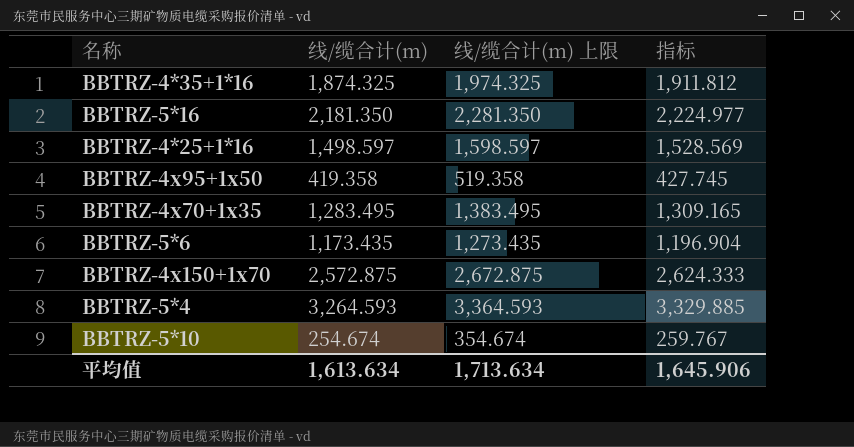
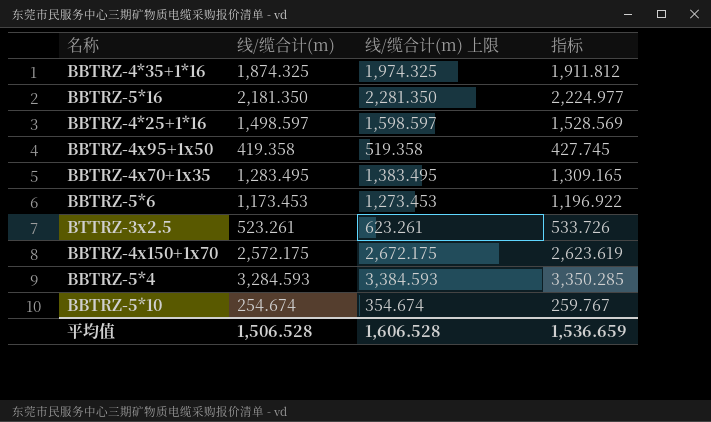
BBTRZ-5*6 | 线/缆合计(m): 1,173.435 -> 1,173.453
BBTRZ-5*6 | 线/缆合计(m) 上限: 1,273.435 -> 1,273.453
BBTRZ-5*6 | 指标: 1,196.904 -> 1,196.922
row BTTRZ-3x2.5: none -> 523.261 | 623.261 | 533.726
BBTRZ-4x150+1x70 | 线/缆合计(m): 2,572.875 -> 2,572.175
BBTRZ-4x150+1x70 | 线/缆合计(m) 上限: 2,672.875 -> 2,672.175
BBTRZ-4x150+1x70 | 指标: 2,624.333 -> 2,623.619
BBTRZ-5*4 | 线/缆合计(m): 3,264.593 -> 3,284.593
BBTRZ-5*4 | 线/缆合计(m) 上限: 3,364.593 -> 3,384.593
BBTRZ-5*4 | 指标: 3,329.885 -> 3,350.285
平均值 | 线/缆合计(m): 1,613.634 -> 1,506.528
平均值 | 线/缆合计(m) 上限: 1,713.634 -> 1,606.528
平均值 | 指标: 1,645.906 -> 1,536.659

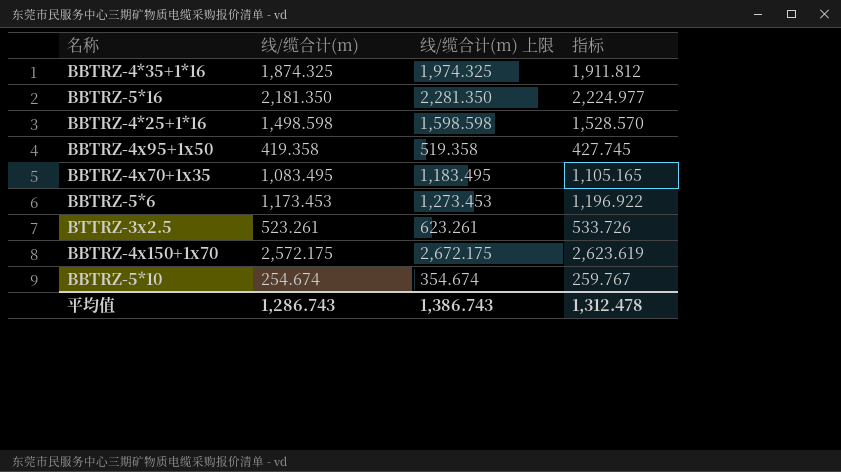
row BBTRZ-5*4: 3,284.593 | 3,384.593 | 3,350.285 -> none
BBTRZ-4*25+1*16 | 线/缆合计(m): 1,498.597 -> 1,498.598
BBTRZ-4*25+1*16 | 线/缆合计(m) 上限: 1,598.597 -> 1,598.598
BBTRZ-4*25+1*16 | 指标: 1,528.569 -> 1,528.570
BBTRZ-4x70+1x35 | 线/缆合计(m): 1,283.495 -> 1,083.495
BBTRZ-4x70+1x35 | 线/缆合计(m) 上限: 1,383.495 -> 1,183.495
BBTRZ-4x70+1x35 | 指标: 1,309.165 -> 1,105.165
平均值 | 线/缆合计(m): 1,506.528 -> 1,286.743
平均值 | 线/缆合计(m) 上限: 1,606.528 -> 1,386.743
平均值 | 指标: 1,536.659 -> 1,312.478

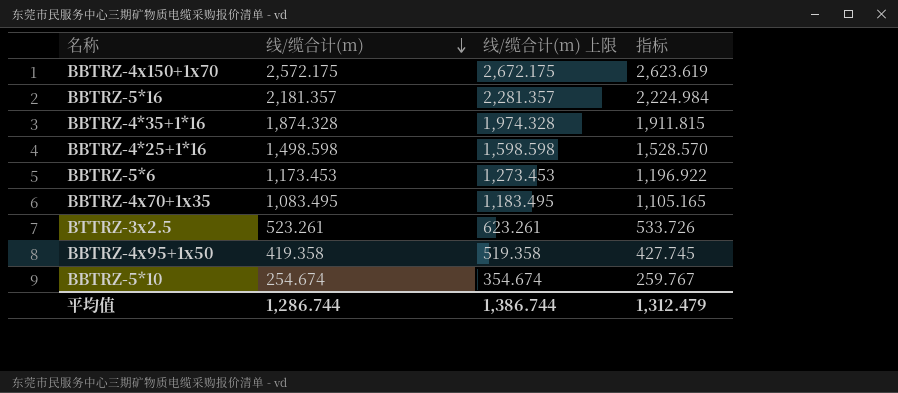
row order: none -> 线/缆合计(m) descending
BBTRZ-5*16 | 线/缆合计(m): 2,181.350 -> 2,181.357
BBTRZ-5*16 | 线/缆合计(m) 上限: 2,281.350 -> 2,281.357
BBTRZ-5*16 | 指标: 2,224.977 -> 2,224.984
BBTRZ-4*35+1*16 | 线/缆合计(m): 1,874.325 -> 1,874.328
BBTRZ-4*35+1*16 | 线/缆合计(m) 上限: 1,974.325 -> 1,974.328
BBTRZ-4*35+1*16 | 指标: 1,911.812 -> 1,911.815
平均值 | 线/缆合计(m): 1,286.743 -> 1,286.744
平均值 | 线/缆合计(m) 上限: 1,386.743 -> 1,386.744
平均值 | 指标: 1,312.478 -> 1,312.479

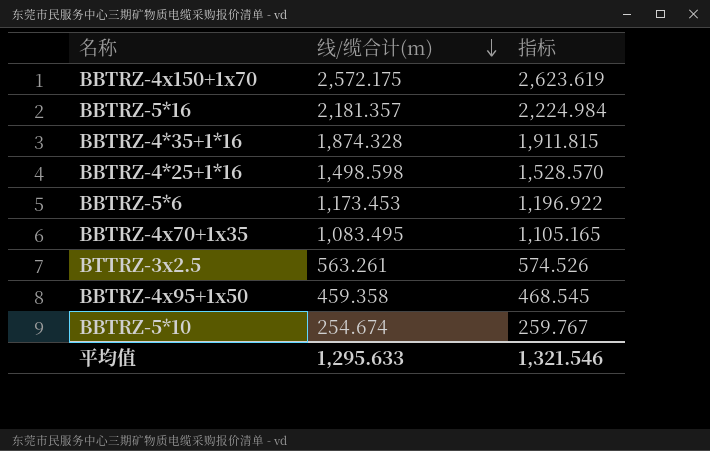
column 线/缆合计(m) 上限 | formula: [线/缆合计(m)] + 100 -> none
BTTRZ-3x2.5 | 线/缆合计(m): 523.261 -> 563.261
BTTRZ-3x2.5 | 指标: 533.726 -> 574.526
BBTRZ-4x95+1x50 | 线/缆合计(m): 419.358 -> 459.358
BBTRZ-4x95+1x50 | 指标: 427.745 -> 468.545
平均值 | 线/缆合计(m): 1,286.744 -> 1,295.633
平均值 | 指标: 1,312.479 -> 1,321.546

